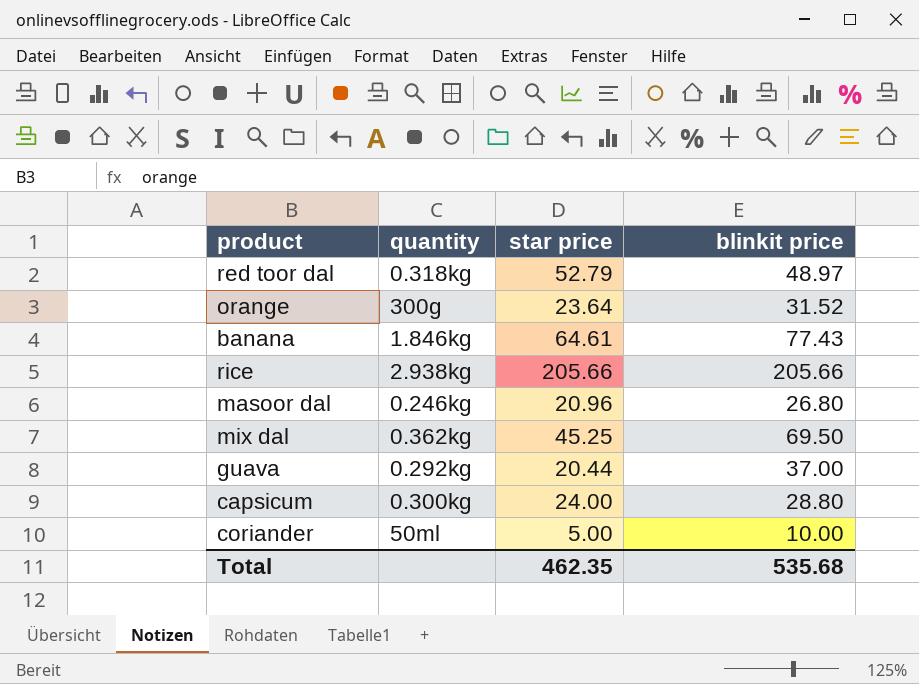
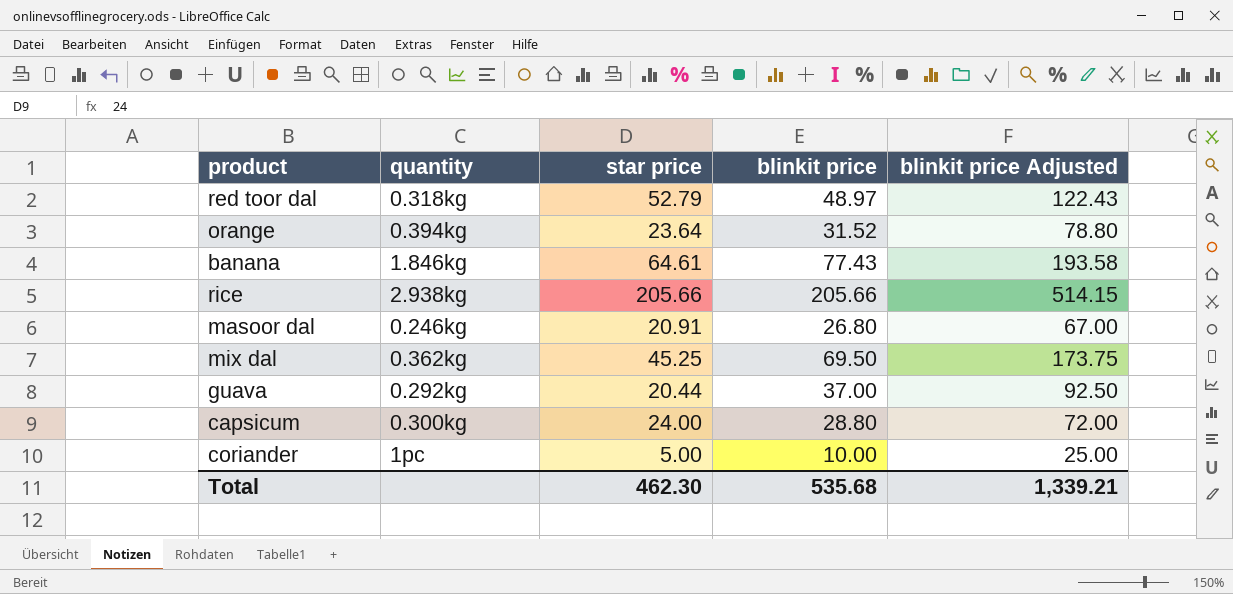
column blinkit price Adjusted | formula: none -> [blinkit price] * 2.5
orange | quantity: 300g -> 0.394kg
masoor dal | star price: 20.96 -> 20.91
coriander | quantity: 50ml -> 1pc
Total | star price: 462.35 -> 462.30

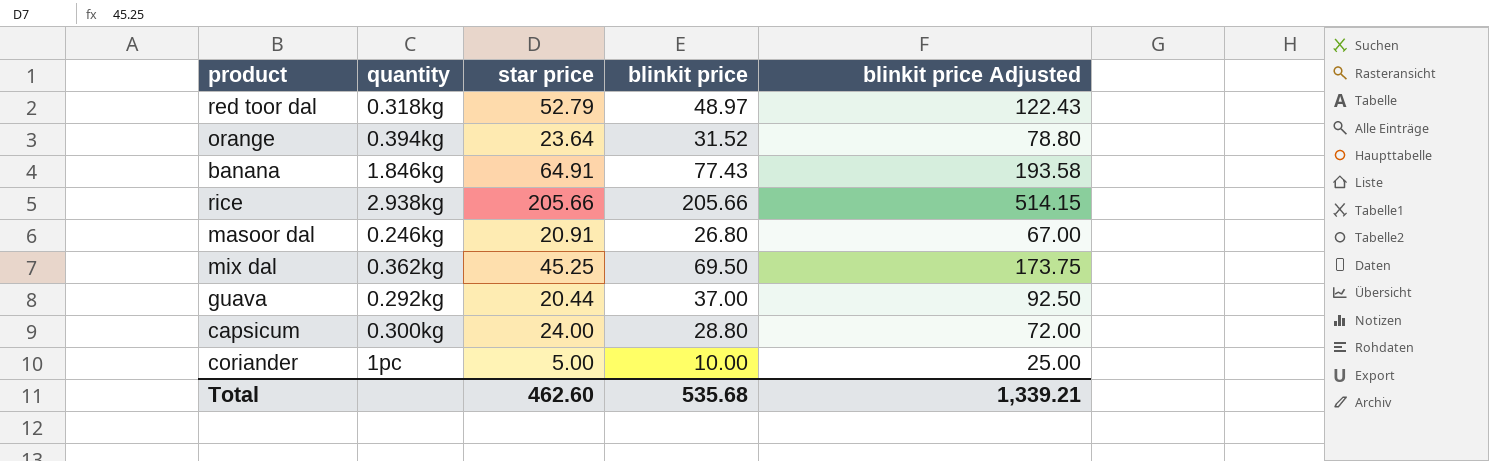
banana | star price: 64.61 -> 64.91
Total | star price: 462.30 -> 462.60

